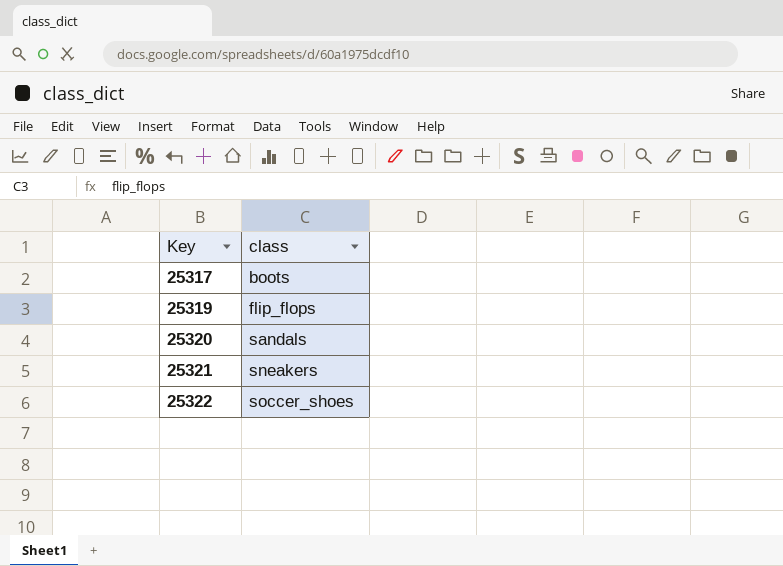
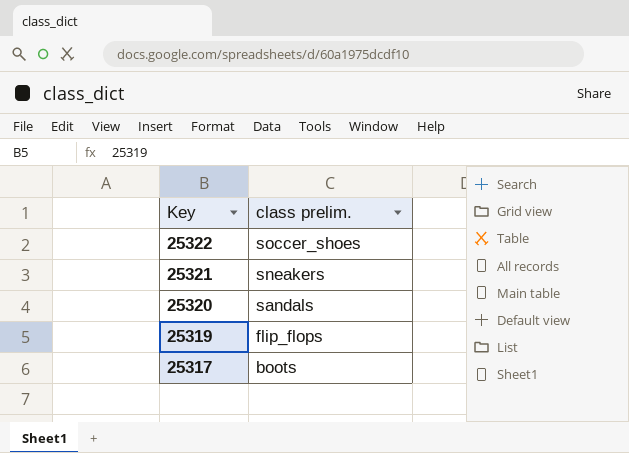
row order: Key ascending -> Key descending
column name: class -> class prelim.

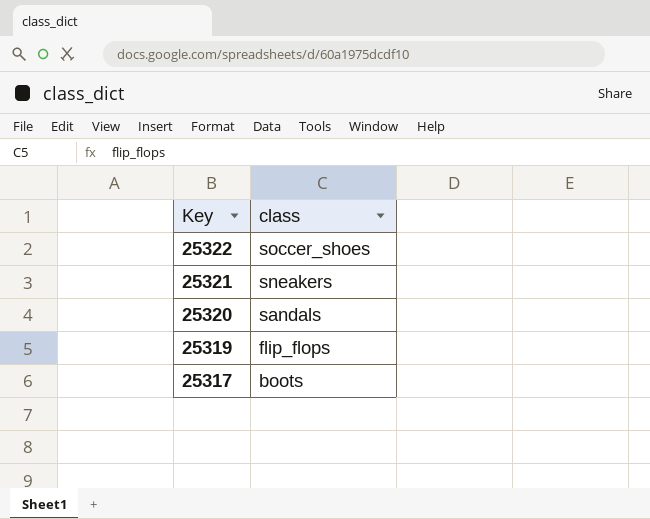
column name: class prelim. -> class

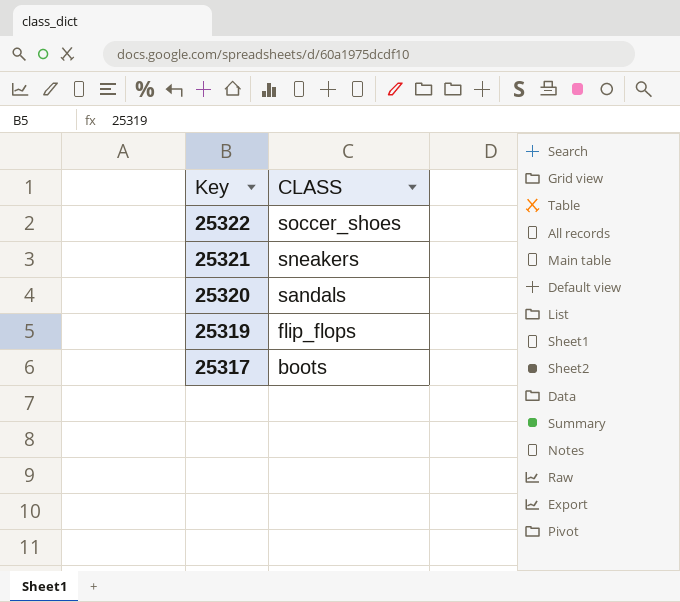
column name: class -> CLASS

